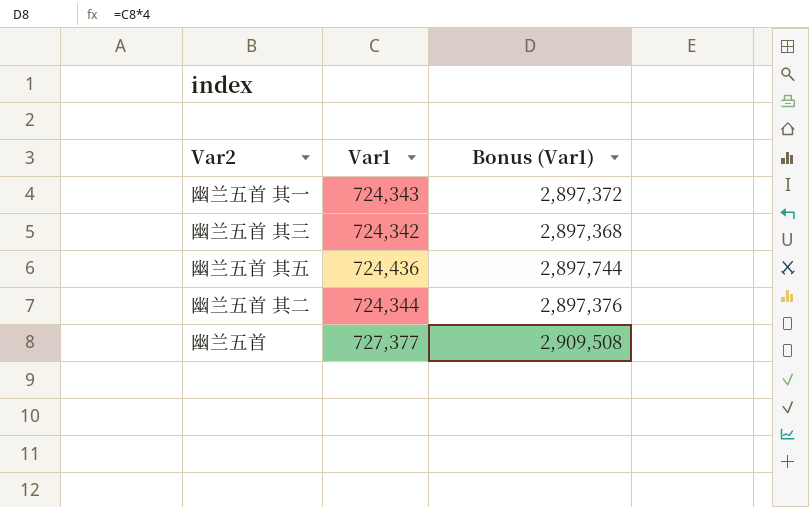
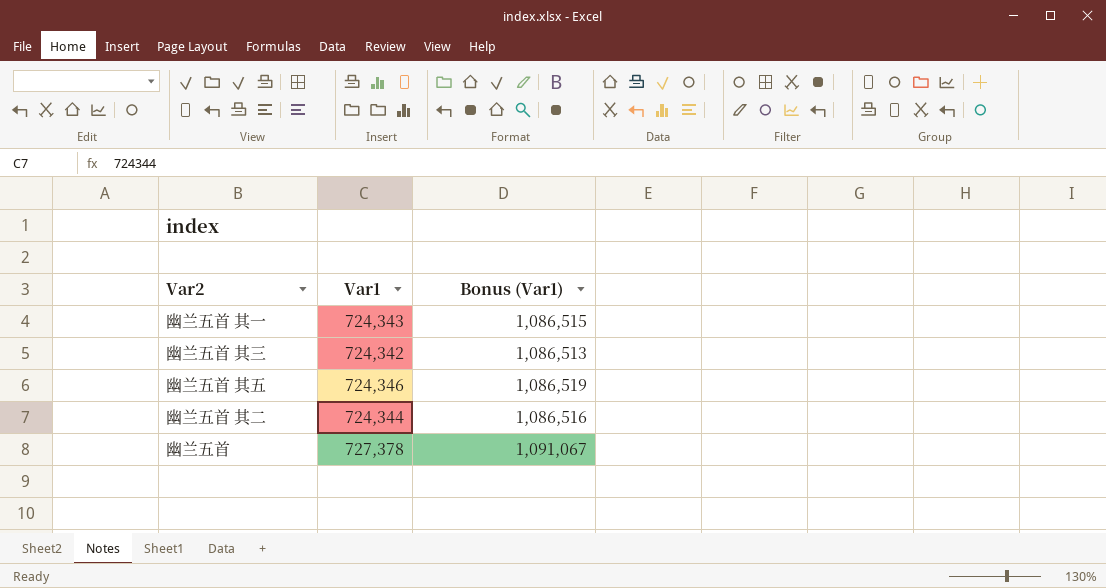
column Bonus (Var1) | formula: [Var1] * 4 -> [Var1] * 1.5
幽兰五首 其五 | Var1: 724,436 -> 724,346
幽兰五首 | Var1: 727,377 -> 727,378

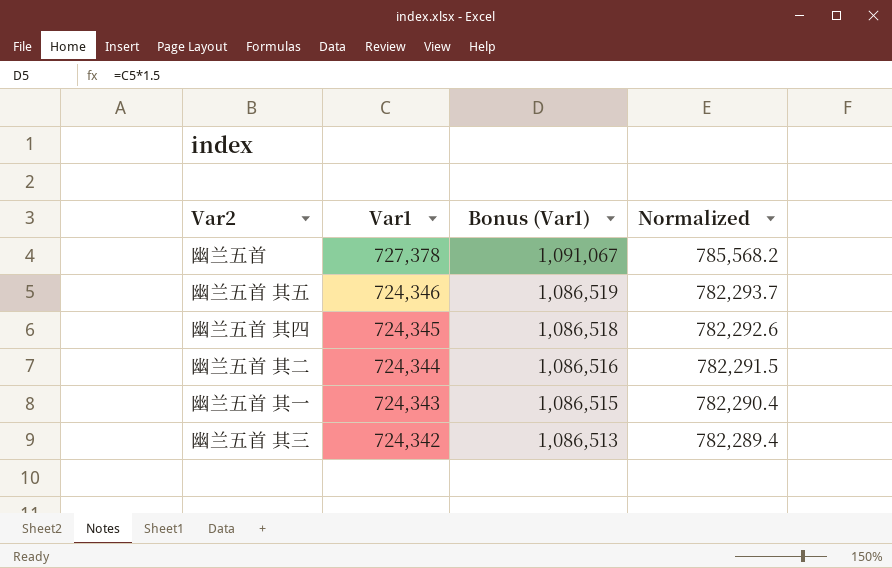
row order: none -> Var1 descending
column Normalized | formula: none -> [Var1] * 1.08
row 幽兰五首 其四: none -> 724,345 | 1,086,518 | 782,292.6

